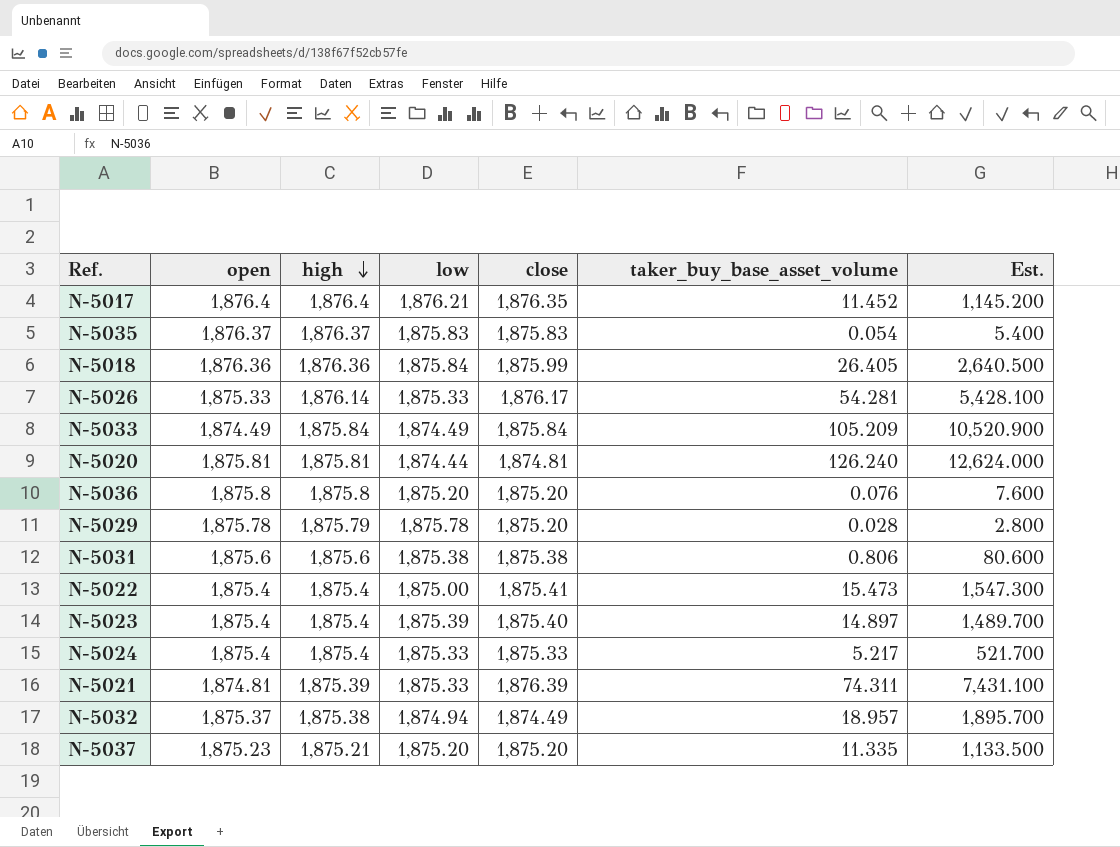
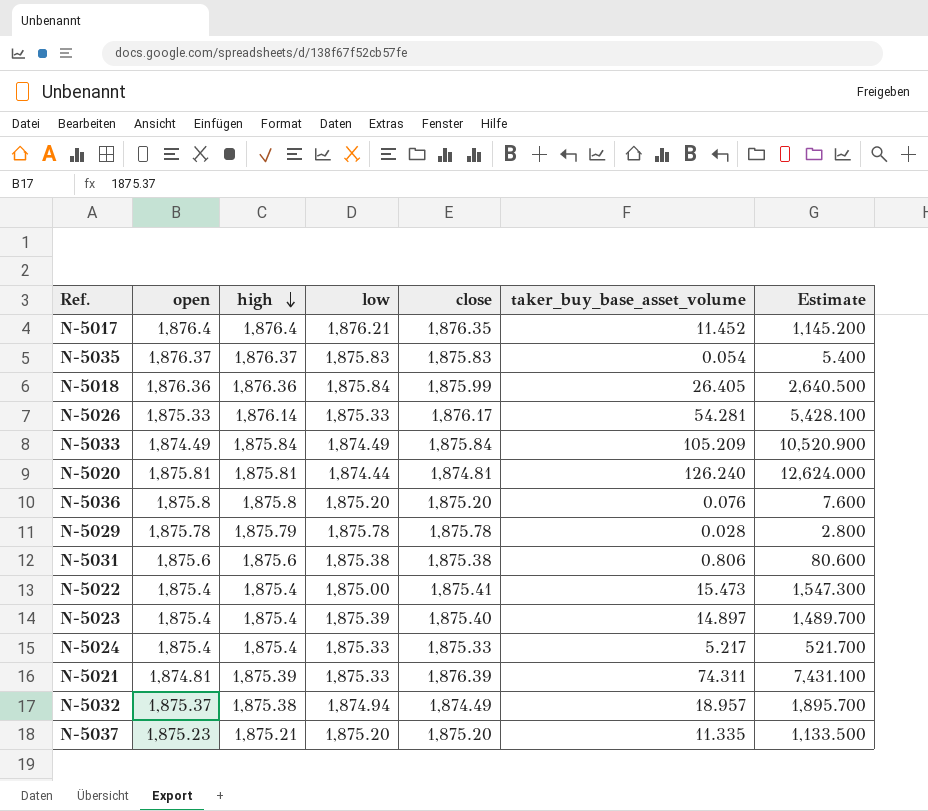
column name: Est. -> Estimate
N-5029 | close: 1,875.20 -> 1,875.78

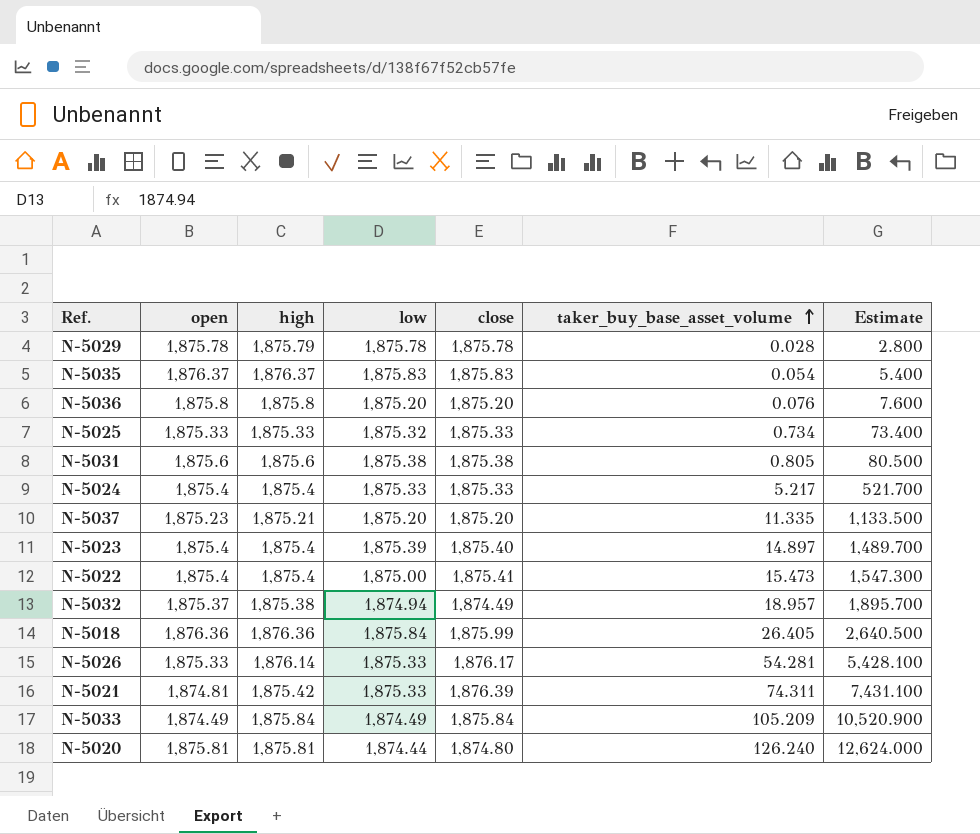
row order: high descending -> taker_buy_base_asset_volume ascending
row N-5017: 1,876.4 | 1,876.4 | 1,876.21 | 1,876.35 | 11.452 | 1,145.200 -> none
row N-5025: none -> 1,875.33 | 1,875.33 | 1,875.32 | 1,875.33 | 0.734 | 73.400
N-5031 | taker_buy_base_asset_volume: 0.806 -> 0.805
N-5031 | Estimate: 80.600 -> 80.500
N-5021 | high: 1,875.39 -> 1,875.42
N-5020 | close: 1,874.81 -> 1,874.80

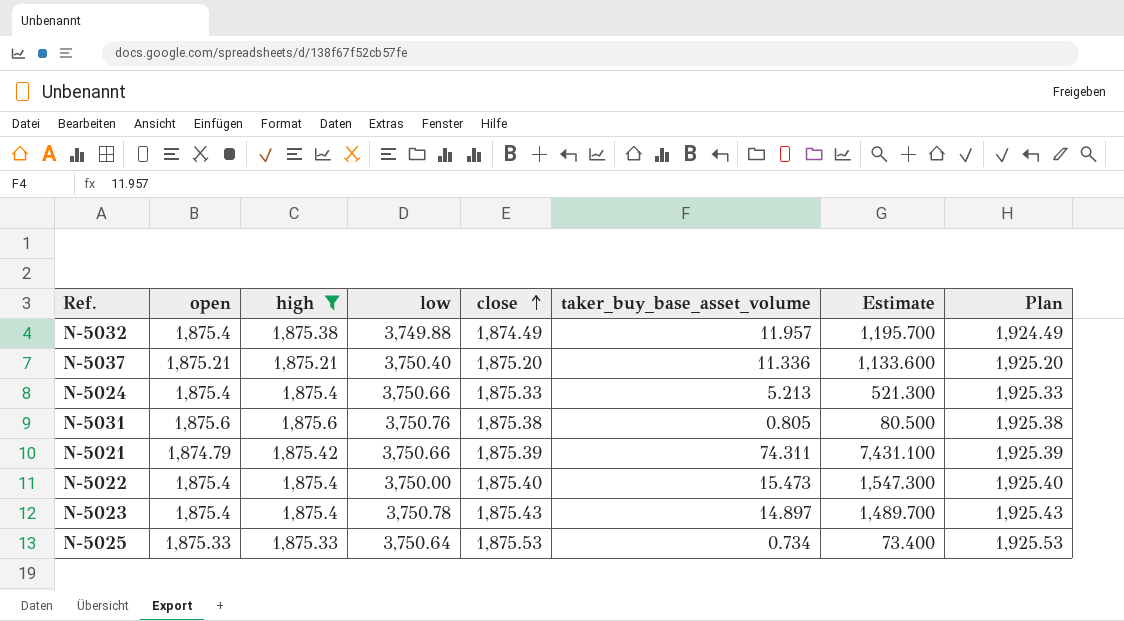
filter: none -> high <= 1,875.6
row order: taker_buy_base_asset_volume ascending -> close ascending
column Plan | formula: none -> [close] + 50
N-5032 | open: 1,875.37 -> 1,875.4
N-5032 | low: 1,874.94 -> 3,749.88
N-5032 | taker_buy_base_asset_volume: 18.957 -> 11.957
N-5032 | Estimate: 1,895.700 -> 1,195.700
N-5037 | open: 1,875.23 -> 1,875.21
N-5037 | low: 1,875.20 -> 3,750.40
N-5037 | taker_buy_base_asset_volume: 11.335 -> 11.336
N-5037 | Estimate: 1,133.500 -> 1,133.600
N-5024 | low: 1,875.33 -> 3,750.66
N-5024 | taker_buy_base_asset_volume: 5.217 -> 5.213
N-5024 | Estimate: 521.700 -> 521.300
N-5031 | low: 1,875.38 -> 3,750.76
N-5021 | open: 1,874.81 -> 1,874.79
N-5021 | low: 1,875.33 -> 3,750.66
N-5021 | close: 1,876.39 -> 1,875.39
N-5022 | low: 1,875.00 -> 3,750.00
N-5022 | close: 1,875.41 -> 1,875.40
N-5023 | low: 1,875.39 -> 3,750.78
N-5023 | close: 1,875.40 -> 1,875.43
N-5025 | low: 1,875.32 -> 3,750.64
N-5025 | close: 1,875.33 -> 1,875.53

